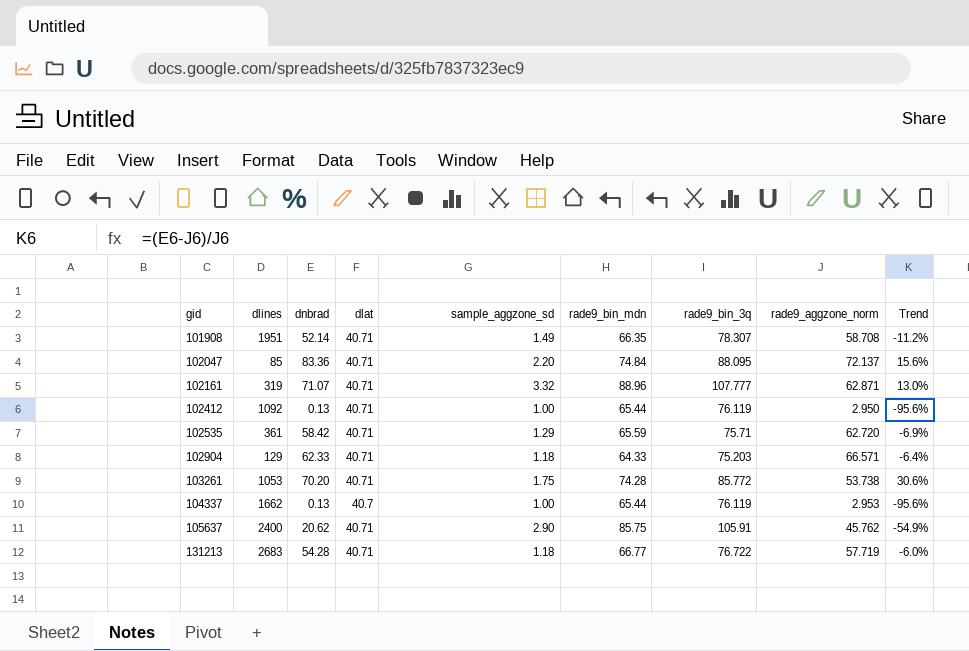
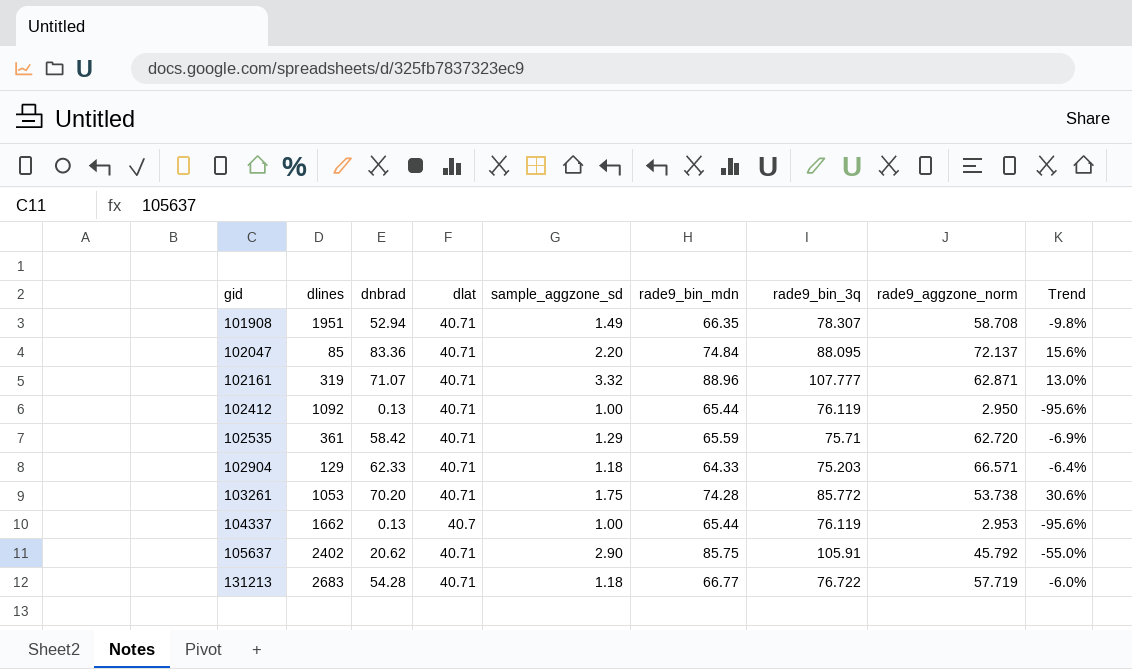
101908 | dnbrad: 52.14 -> 52.94
101908 | Trend: -11.2% -> -9.8%
105637 | dlines: 2400 -> 2402
105637 | rade9_aggzone_norm: 45.762 -> 45.792
105637 | Trend: -54.9% -> -55.0%

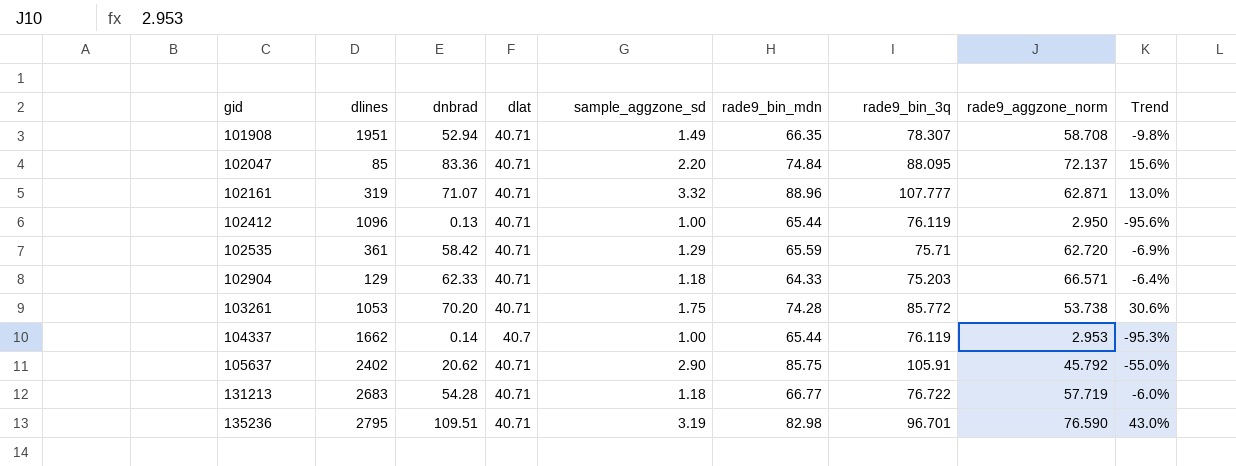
102412 | dlines: 1092 -> 1096
104337 | dnbrad: 0.13 -> 0.14
104337 | Trend: -95.6% -> -95.3%
row 135236: none -> 2795 | 109.51 | 40.71 | 3.19 | 82.98 | 96.701 | 76.590 | 43.0%

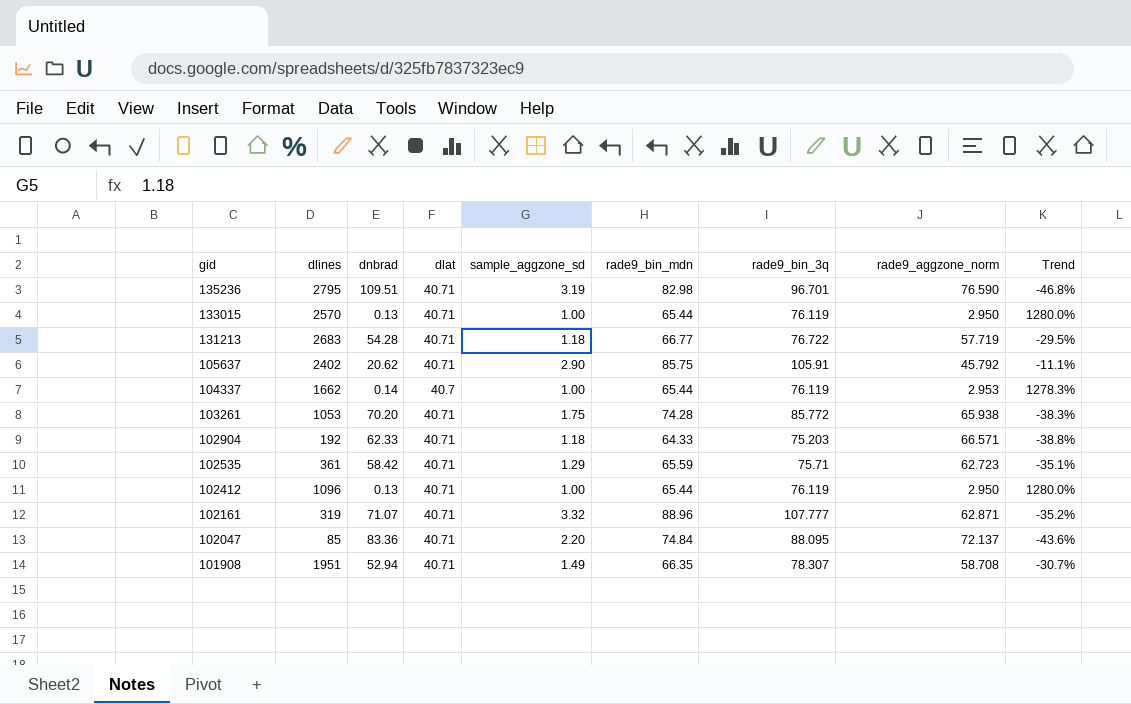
row order: gid ascending -> gid descending
column Trend | formula: ([dnbrad] - [rade9_aggzone_norm]) / [rade9_aggzone_norm] -> ([dlat] - [rade9_aggzone_norm]) / [rade9_aggzone_norm]
row 133015: none -> 2570 | 0.13 | 40.71 | 1.00 | 65.44 | 76.119 | 2.950 | 1280.0%
103261 | rade9_aggzone_norm: 53.738 -> 65.938
102904 | dlines: 129 -> 192
102535 | rade9_aggzone_norm: 62.720 -> 62.723

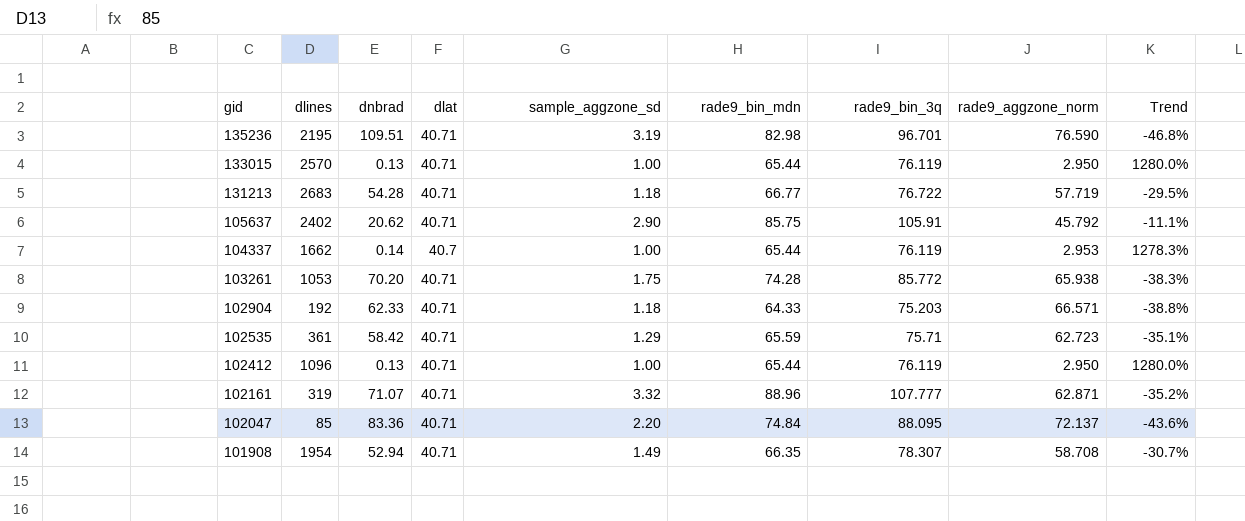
135236 | dlines: 2795 -> 2195
101908 | dlines: 1951 -> 1954

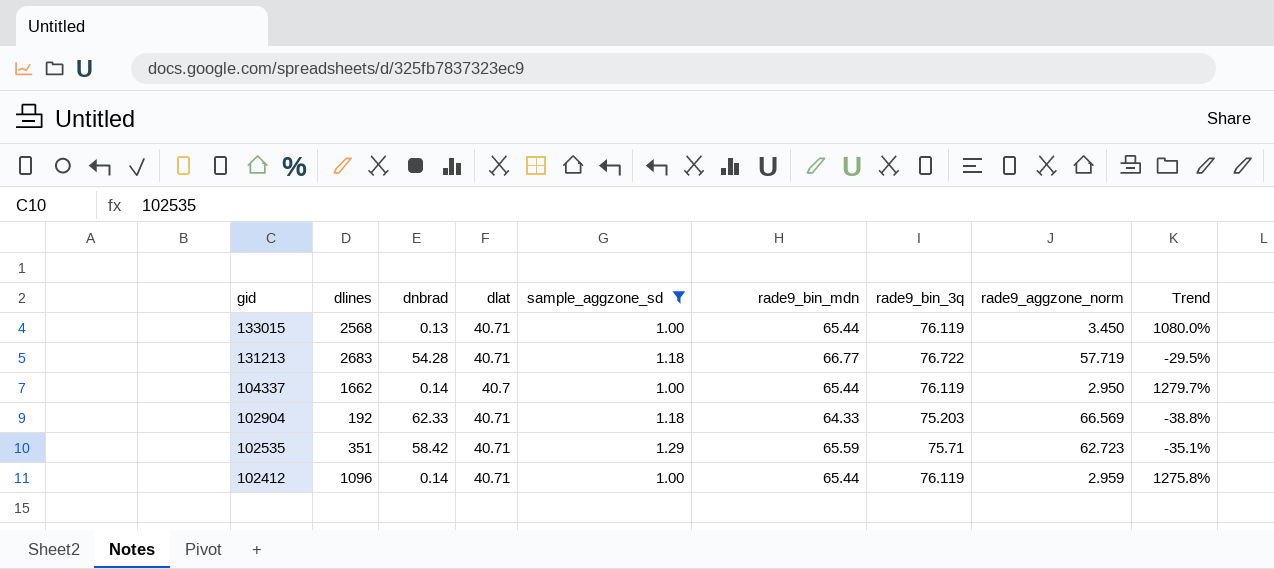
filter: none -> sample_aggzone_sd <= 1.29
133015 | dlines: 2570 -> 2568
133015 | rade9_aggzone_norm: 2.950 -> 3.450
133015 | Trend: 1280.0% -> 1080.0%
104337 | rade9_aggzone_norm: 2.953 -> 2.950
104337 | Trend: 1278.3% -> 1279.7%
102904 | rade9_aggzone_norm: 66.571 -> 66.569
102535 | dlines: 361 -> 351
102412 | dnbrad: 0.13 -> 0.14
102412 | rade9_aggzone_norm: 2.950 -> 2.959
102412 | Trend: 1280.0% -> 1275.8%

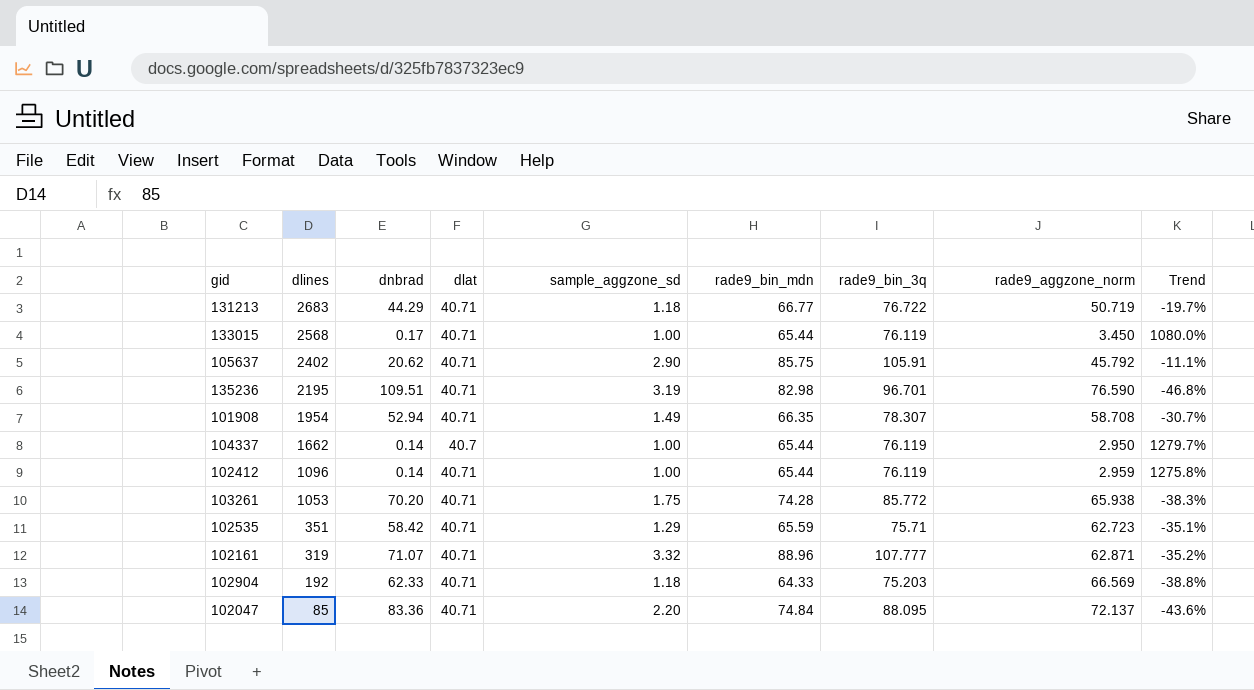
filter: sample_aggzone_sd <= 1.29 -> none
row order: gid descending -> dlines descending
131213 | dnbrad: 54.28 -> 44.29
131213 | rade9_aggzone_norm: 57.719 -> 50.719
131213 | Trend: -29.5% -> -19.7%
133015 | dnbrad: 0.13 -> 0.17

